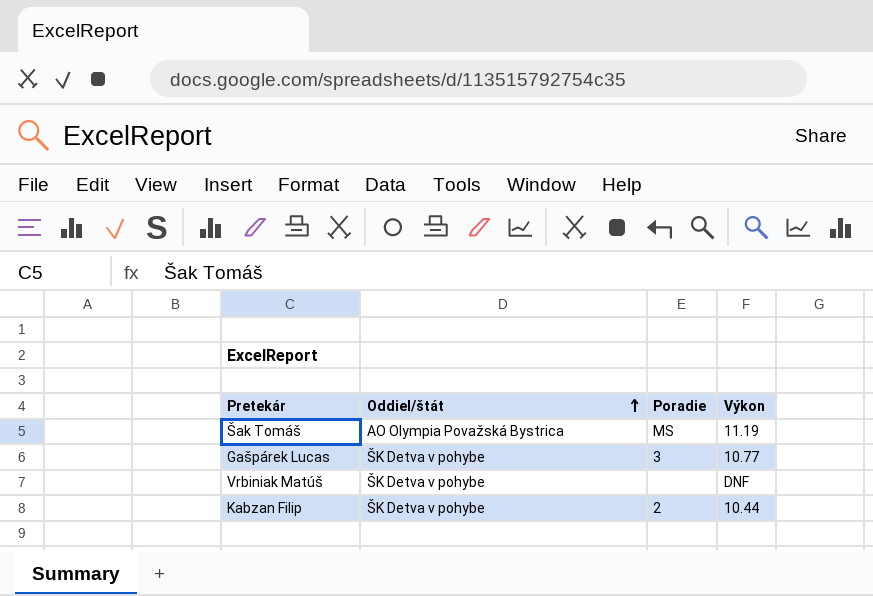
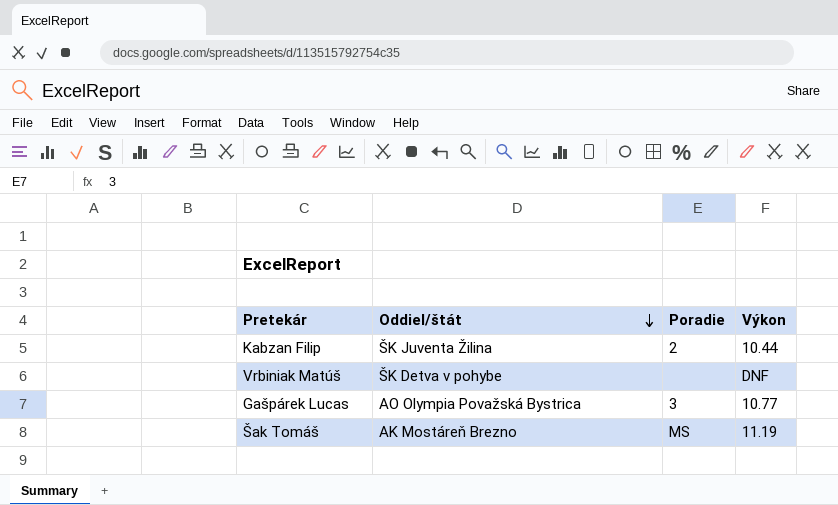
row order: Oddiel/štát ascending -> Oddiel/štát descending
Kabzan Filip | Oddiel/štát: ŠK Detva v pohybe -> ŠK Juventa Žilina
Gašpárek Lucas | Oddiel/štát: ŠK Detva v pohybe -> AO Olympia Považská Bystrica
Šak Tomáš | Oddiel/štát: AO Olympia Považská Bystrica -> AK Mostáreň Brezno

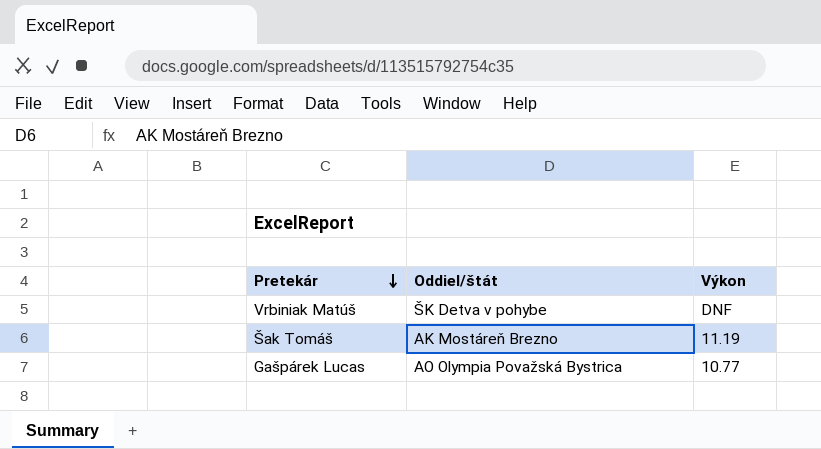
row order: Oddiel/štát descending -> Pretekár descending
column Poradie | position: 3 -> none
row Kabzan Filip: ŠK Juventa Žilina | 2 | 10.44 -> none

